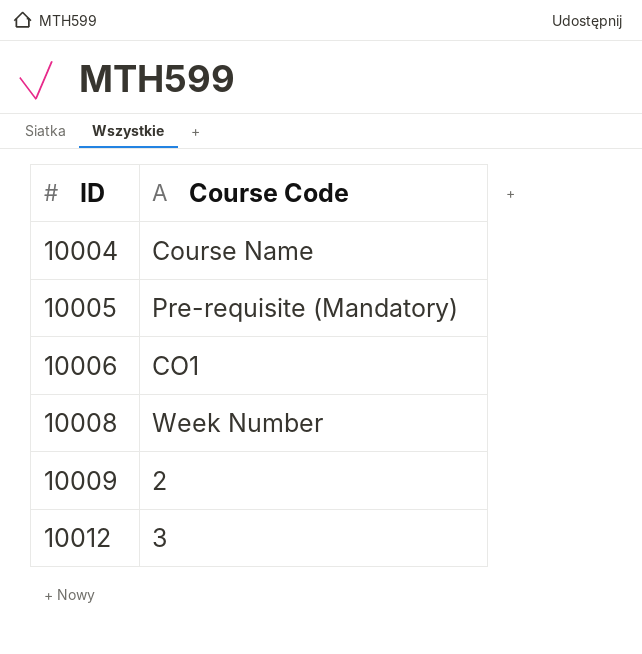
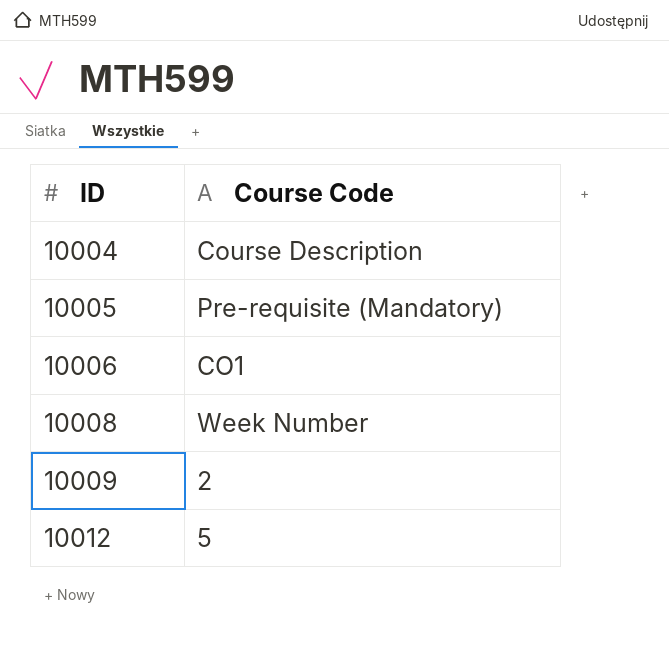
10004 | Course Code: Course Name -> Course Description
10012 | Course Code: 3 -> 5

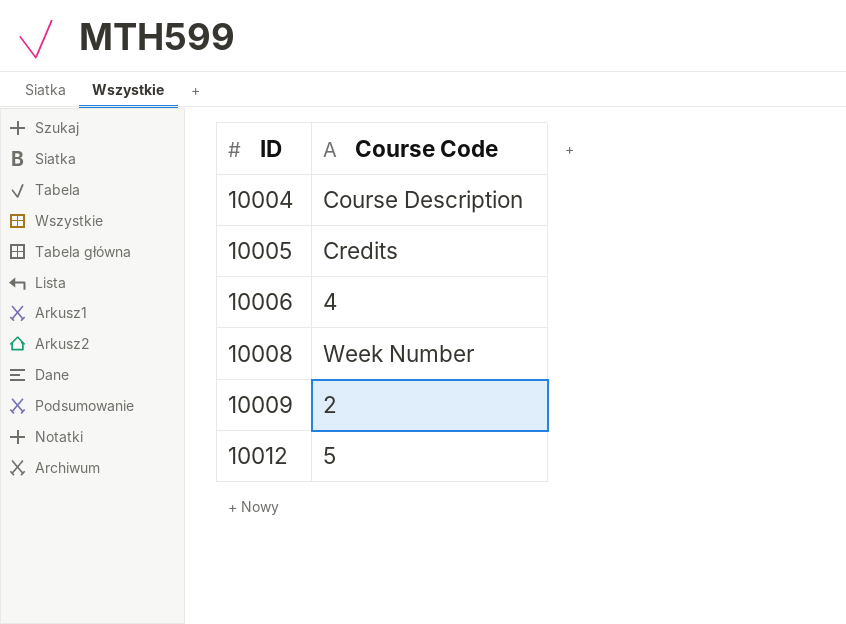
10005 | Course Code: Pre-requisite (Mandatory) -> Credits
10006 | Course Code: CO1 -> 4

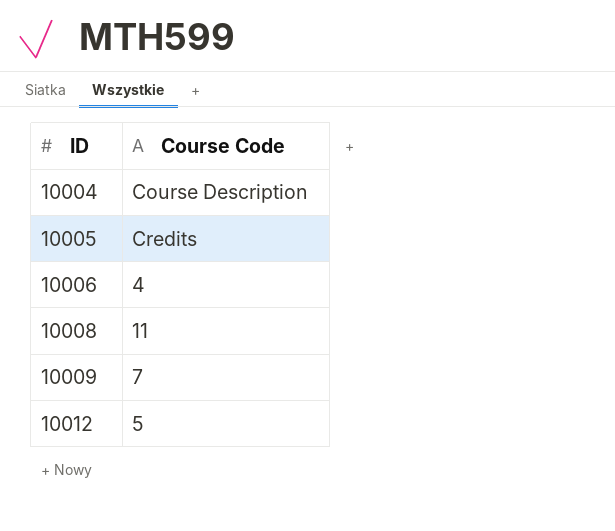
10008 | Course Code: Week Number -> 11
10009 | Course Code: 2 -> 7

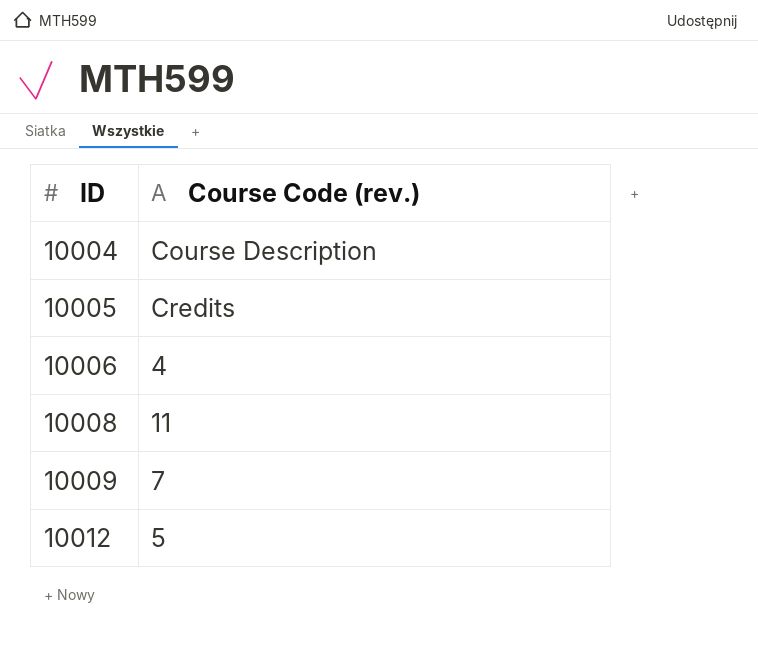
column name: Course Code -> Course Code (rev.)

